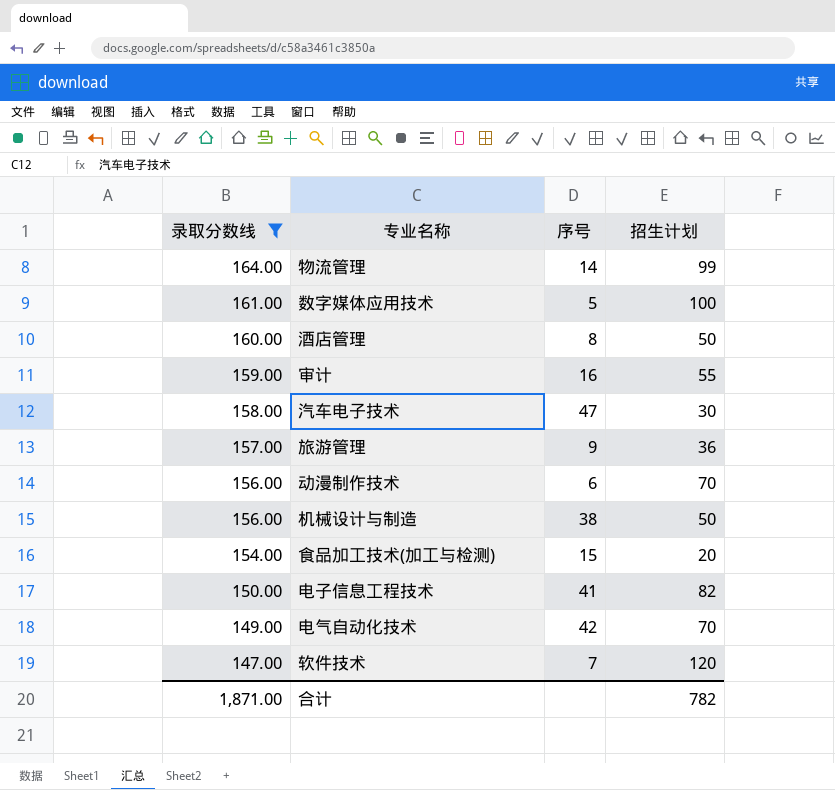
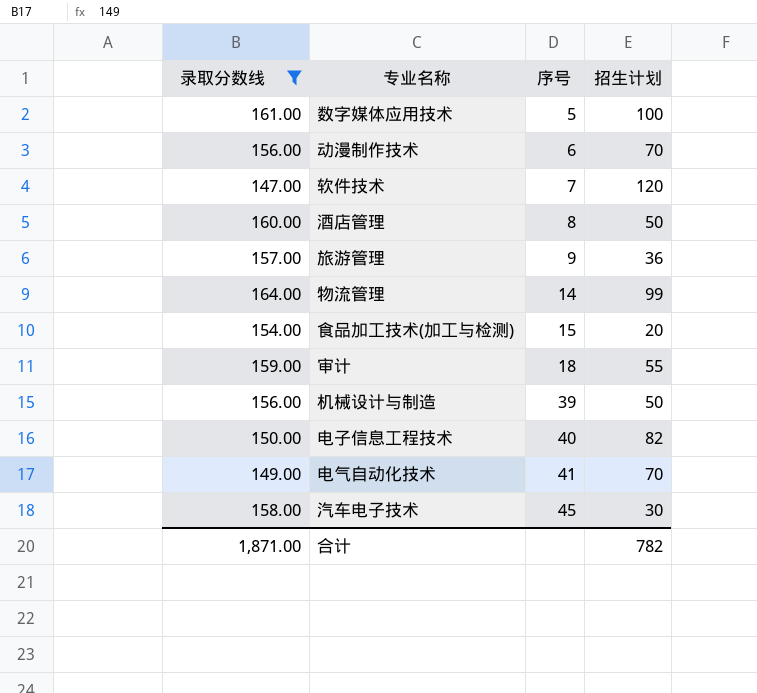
row order: 录取分数线 descending -> 序号 ascending
审计 | 序号: 16 -> 18
机械设计与制造 | 序号: 38 -> 39
电子信息工程技术 | 序号: 41 -> 40
电气自动化技术 | 序号: 42 -> 41
汽车电子技术 | 序号: 47 -> 45

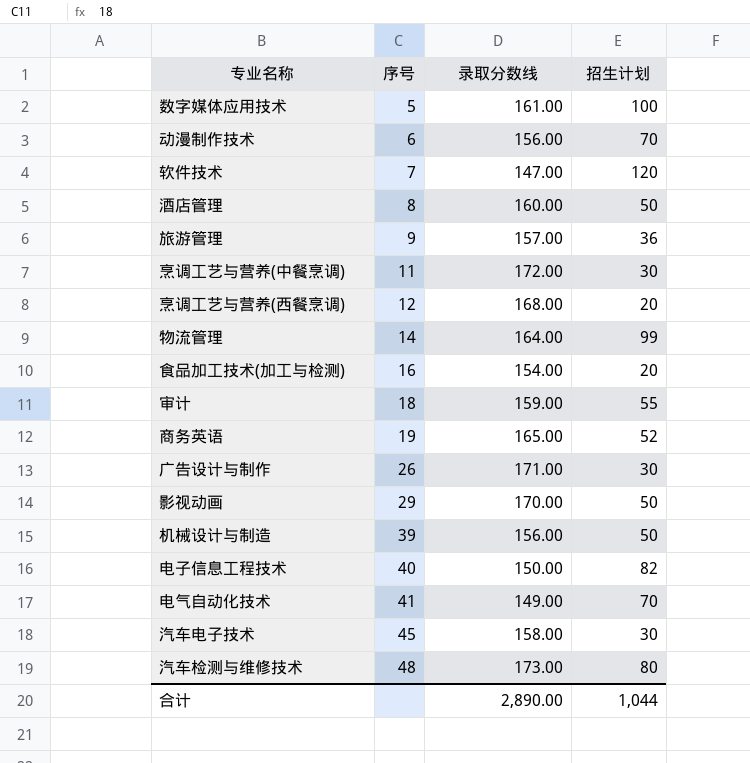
filter: 录取分数线 <= 164.00 -> none
column 录取分数线 | position: 1 -> 3
食品加工技术(加工与检测) | 序号: 15 -> 16
合计 | 录取分数线: 1,871.00 -> 2,890.00
合计 | 招生计划: 782 -> 1,044

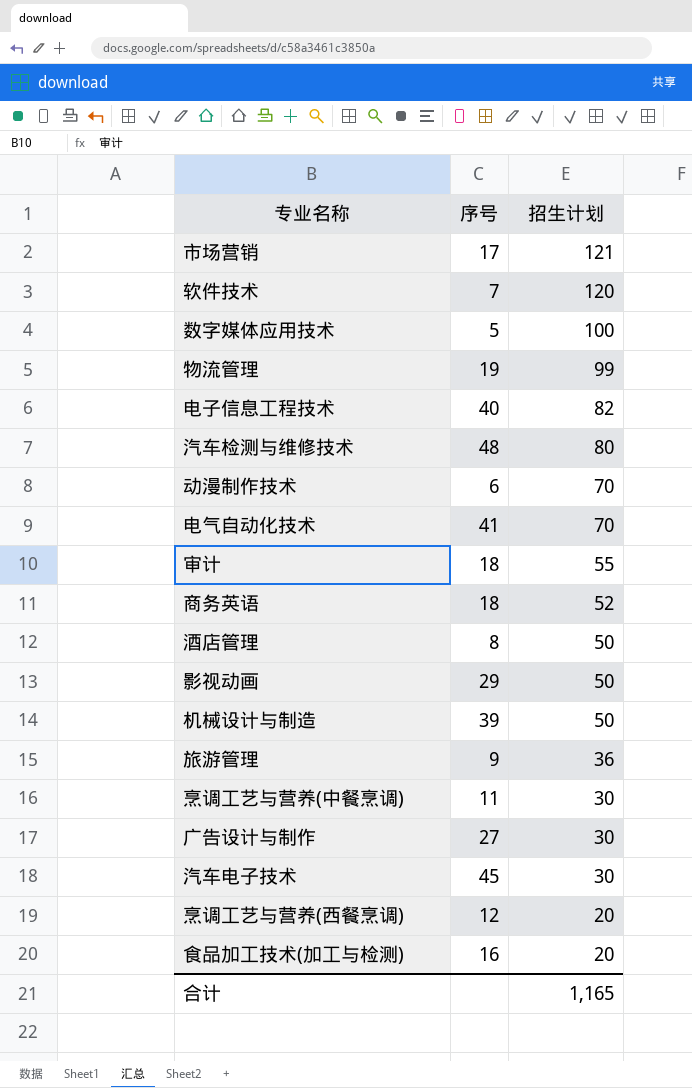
row order: 序号 ascending -> 招生计划 descending
column 录取分数线 | position: 3 -> none
row 市场营销: none -> 17 | 121
物流管理 | 序号: 14 -> 19
商务英语 | 序号: 19 -> 18
广告设计与制作 | 序号: 26 -> 27
合计 | 招生计划: 1,044 -> 1,165

